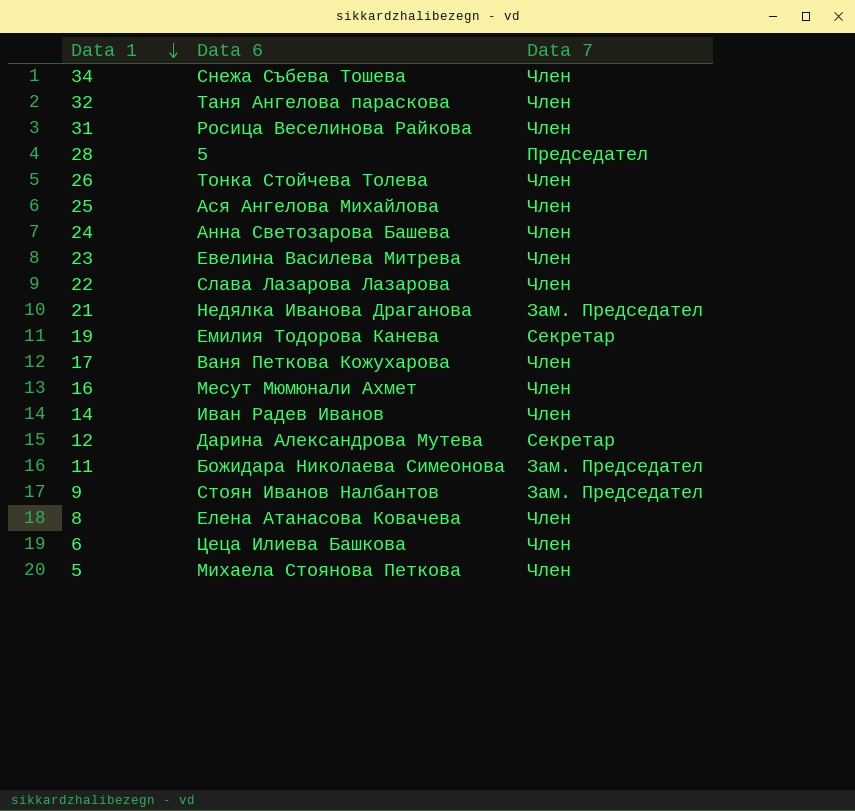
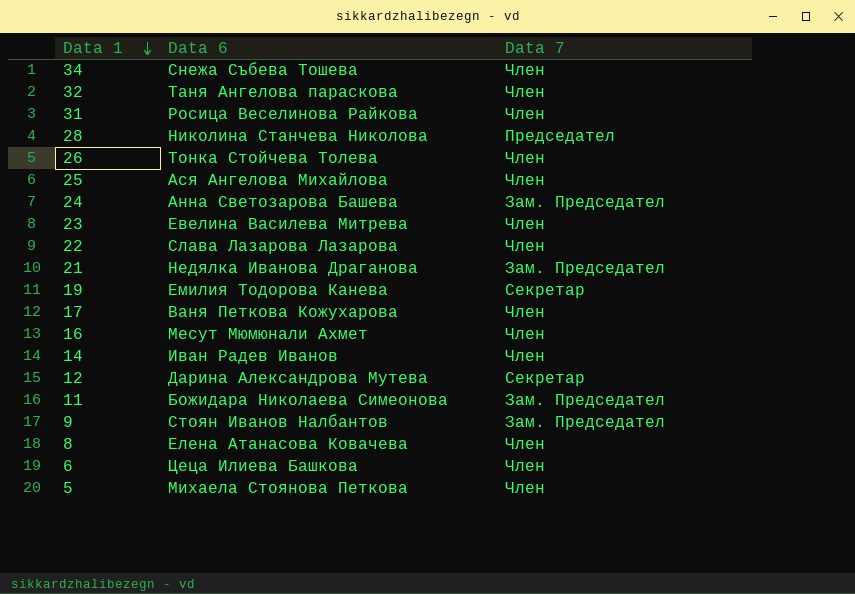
28 | Data 6: 5 -> Николина Станчева Николова
24 | Data 7: Член -> Зам. Председател

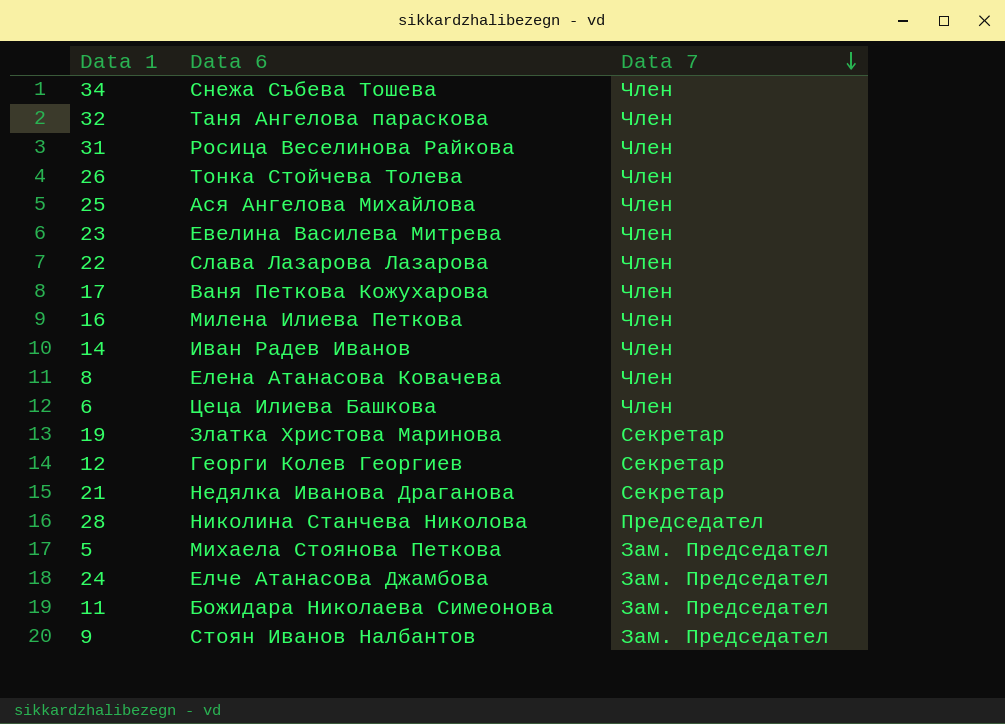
row order: Data 1 descending -> Data 7 descending
16 | Data 6: Месут Мюмюнали Ахмет -> Милена Илиева Петкова
19 | Data 6: Емилия Тодорова Канева -> Златка Христова Маринова
12 | Data 6: Дарина Александрова Мутева -> Георги Колев Георгиев
21 | Data 7: Зам. Председател -> Секретар
5 | Data 7: Член -> Зам. Председател
24 | Data 6: Анна Светозарова Башева -> Елче Атанасова Джамбова

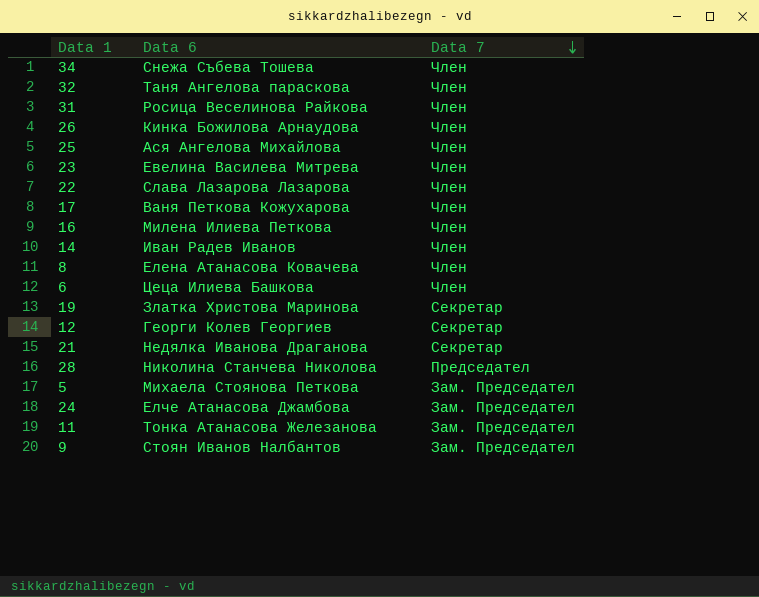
26 | Data 6: Тонка Стойчева Толева -> Кинка Божилова Арнаудова
11 | Data 6: Божидара Николаева Симеонова -> Тонка Атанасова Железанова

